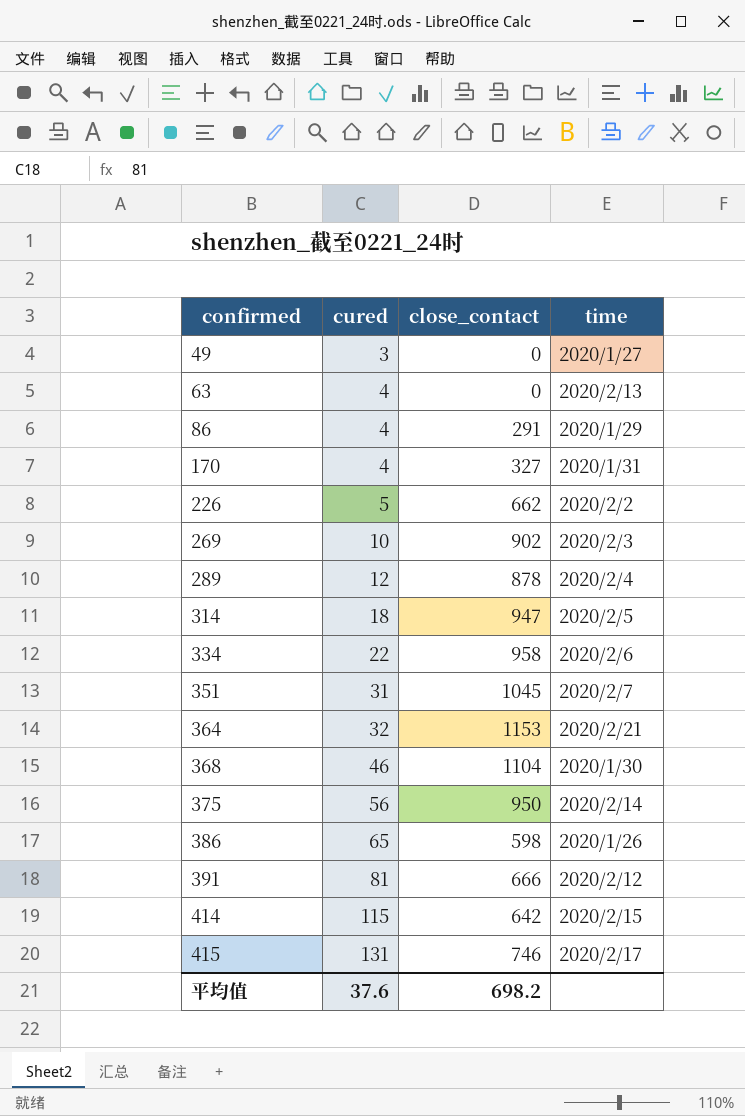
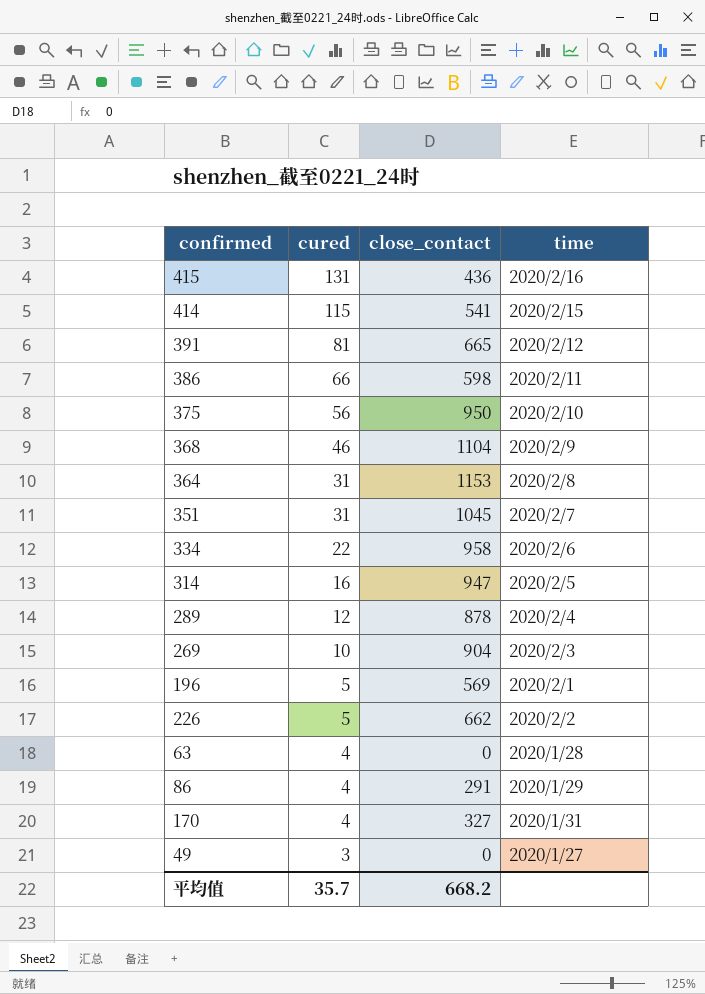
row order: confirmed ascending -> cured descending
415 | close_contact: 746 -> 436
415 | time: 2020/2/17 -> 2020/2/16
414 | close_contact: 642 -> 541
391 | close_contact: 666 -> 665
386 | cured: 65 -> 66
386 | time: 2020/1/26 -> 2020/2/11
375 | time: 2020/2/14 -> 2020/2/10
368 | time: 2020/1/30 -> 2020/2/9
364 | cured: 32 -> 31
364 | time: 2020/2/21 -> 2020/2/8
314 | cured: 18 -> 16
269 | close_contact: 902 -> 904
row 196: none -> 5 | 569 | 2020/2/1
63 | time: 2020/2/13 -> 2020/1/28
平均值 | cured: 37.6 -> 35.7
平均值 | close_contact: 698.2 -> 668.2

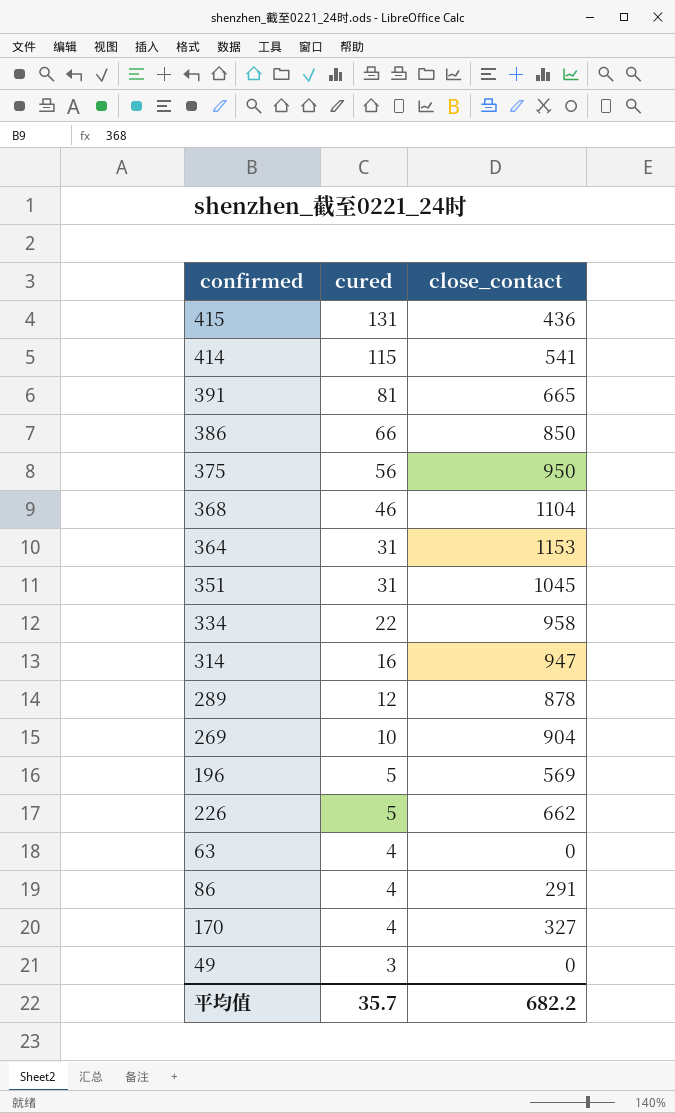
column time | position: 4 -> none
386 | close_contact: 598 -> 850
平均值 | close_contact: 668.2 -> 682.2

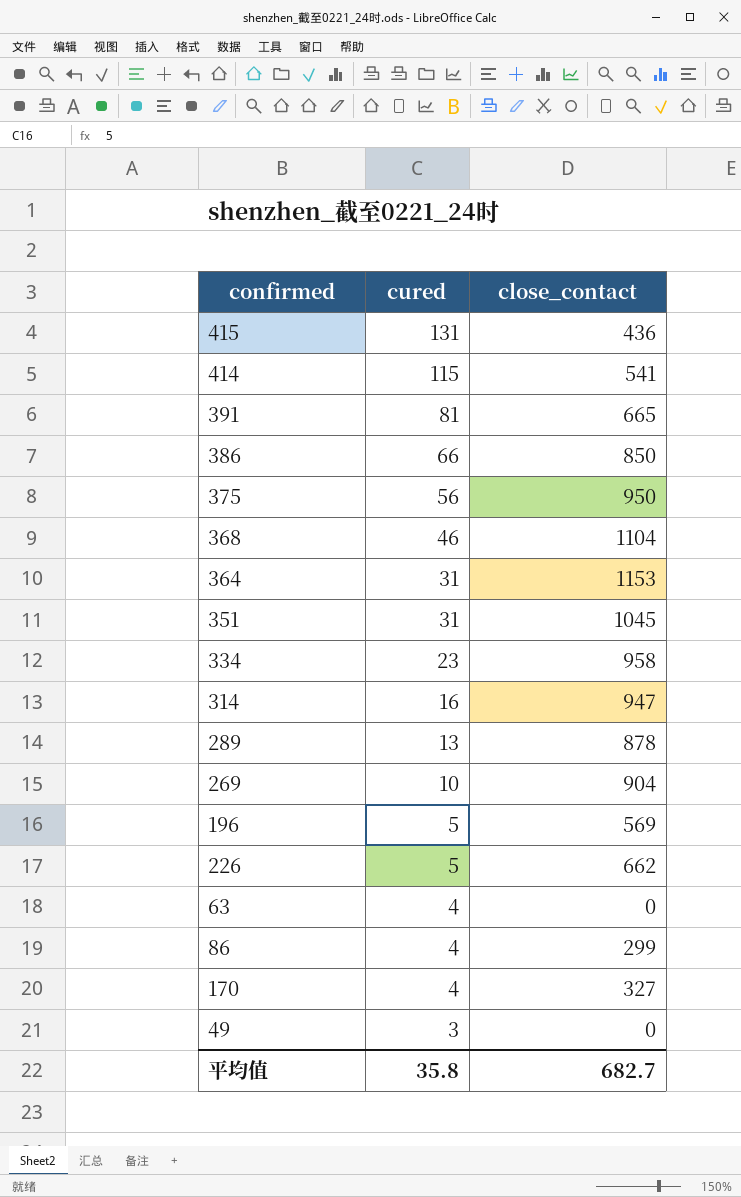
334 | cured: 22 -> 23
289 | cured: 12 -> 13
86 | close_contact: 291 -> 299
平均值 | cured: 35.7 -> 35.8
平均值 | close_contact: 682.2 -> 682.7

